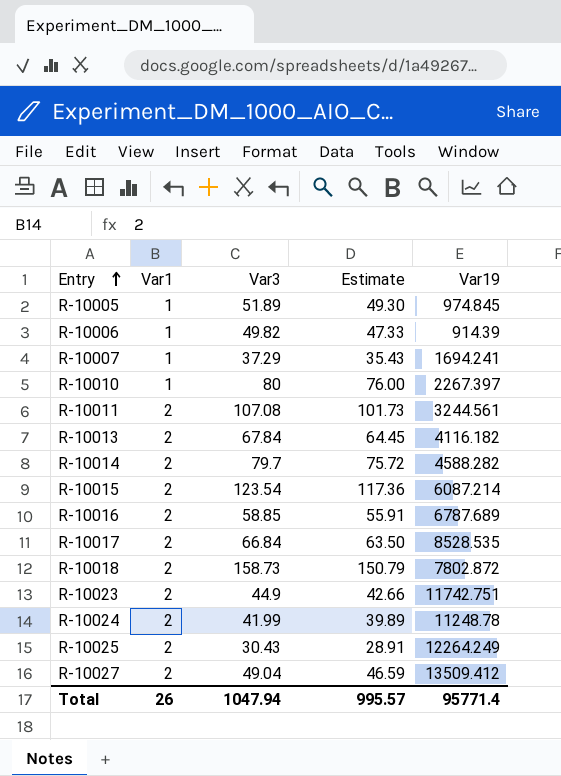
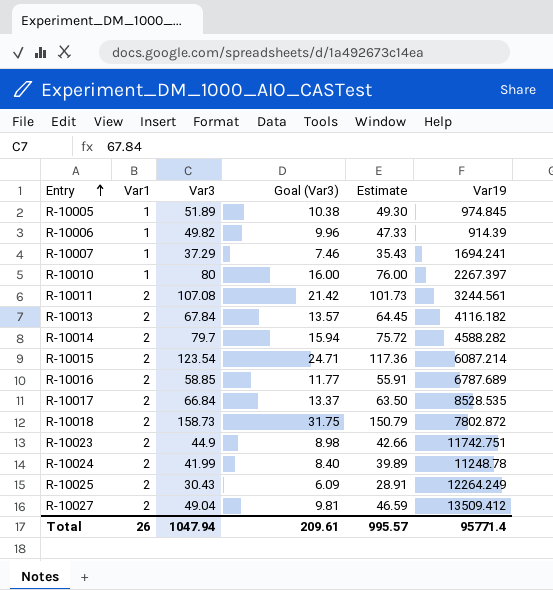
column Goal (Var3) | formula: none -> [Var3] * 0.2

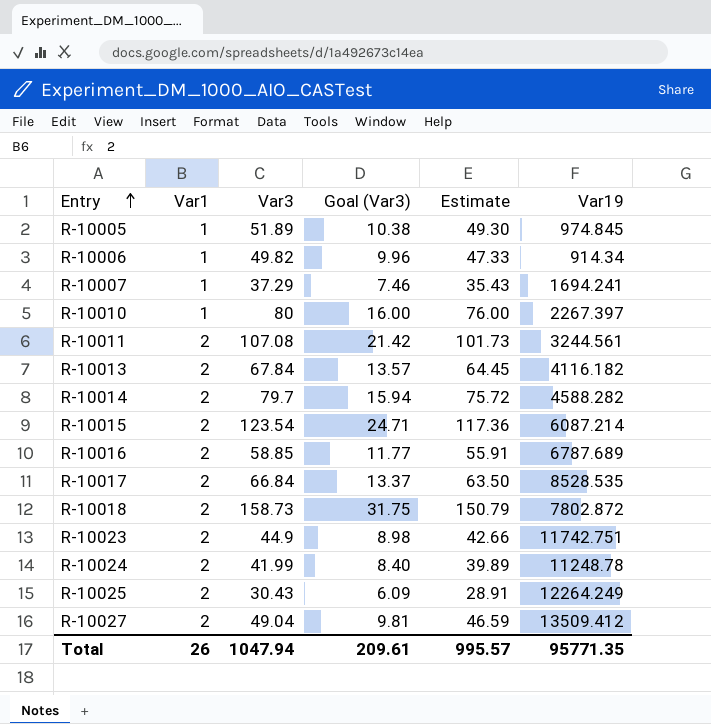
R-10006 | Var19: 914.39 -> 914.34
Total | Var19: 95771.4 -> 95771.35

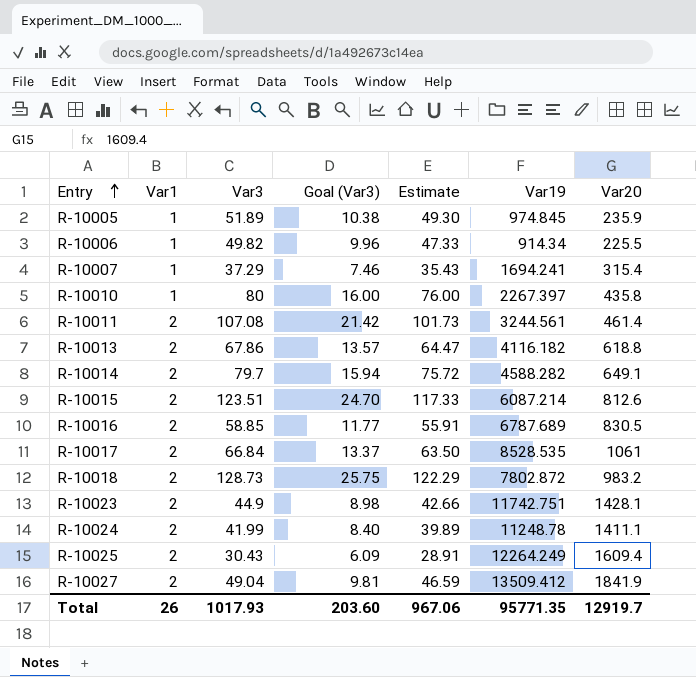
column Var20 | position: none -> 7
R-10013 | Var3: 67.84 -> 67.86
R-10013 | Estimate: 64.45 -> 64.47
R-10015 | Var3: 123.54 -> 123.51
R-10015 | Goal (Var3): 24.71 -> 24.70
R-10015 | Estimate: 117.36 -> 117.33
R-10018 | Var3: 158.73 -> 128.73
R-10018 | Goal (Var3): 31.75 -> 25.75
R-10018 | Estimate: 150.79 -> 122.29
Total | Var3: 1047.94 -> 1017.93
Total | Goal (Var3): 209.61 -> 203.60
Total | Estimate: 995.57 -> 967.06

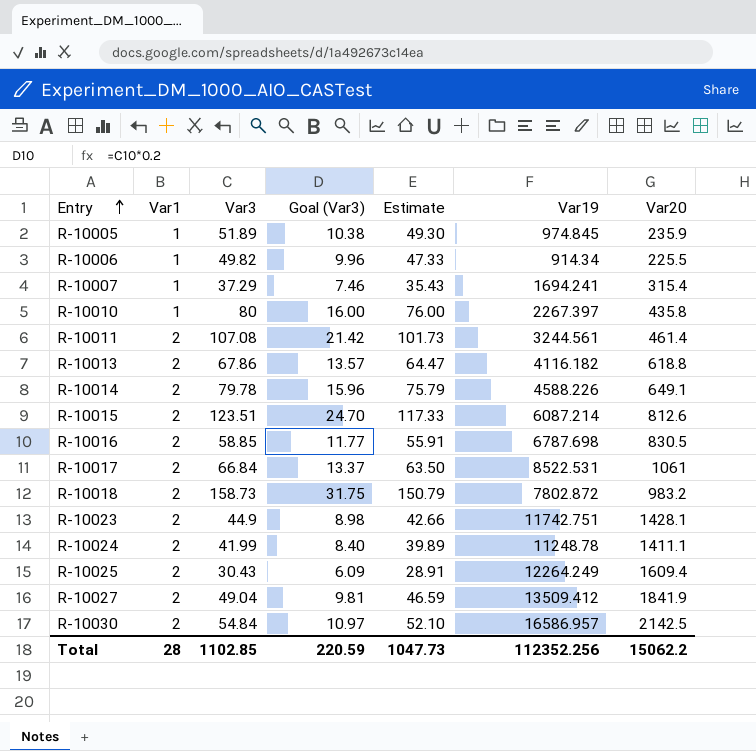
R-10014 | Var3: 79.7 -> 79.78
R-10014 | Goal (Var3): 15.94 -> 15.96
R-10014 | Estimate: 75.72 -> 75.79
R-10014 | Var19: 4588.282 -> 4588.226
R-10016 | Var19: 6787.689 -> 6787.698
R-10017 | Var19: 8528.535 -> 8522.531
R-10018 | Var3: 128.73 -> 158.73
R-10018 | Goal (Var3): 25.75 -> 31.75
R-10018 | Estimate: 122.29 -> 150.79
row R-10030: none -> 2 | 54.84 | 10.97 | 52.10 | 16586.957 | 2142.5
Total | Var1: 26 -> 28
Total | Var3: 1017.93 -> 1102.85
Total | Goal (Var3): 203.60 -> 220.59
Total | Estimate: 967.06 -> 1047.73
Total | Var19: 95771.35 -> 112352.256
Total | Var20: 12919.7 -> 15062.2

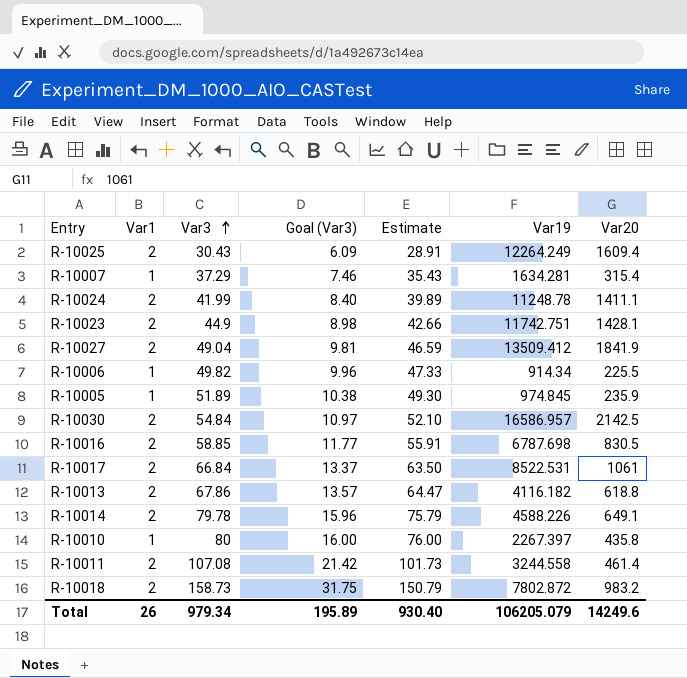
row order: Entry ascending -> Var3 ascending
row R-10015: 2 | 123.51 | 24.70 | 117.33 | 6087.214 | 812.6 -> none
R-10007 | Var19: 1694.241 -> 1634.281
R-10011 | Var19: 3244.561 -> 3244.558
Total | Var1: 28 -> 26
Total | Var3: 1102.85 -> 979.34
Total | Goal (Var3): 220.59 -> 195.89
Total | Estimate: 1047.73 -> 930.40
Total | Var19: 112352.256 -> 106205.079
Total | Var20: 15062.2 -> 14249.6

